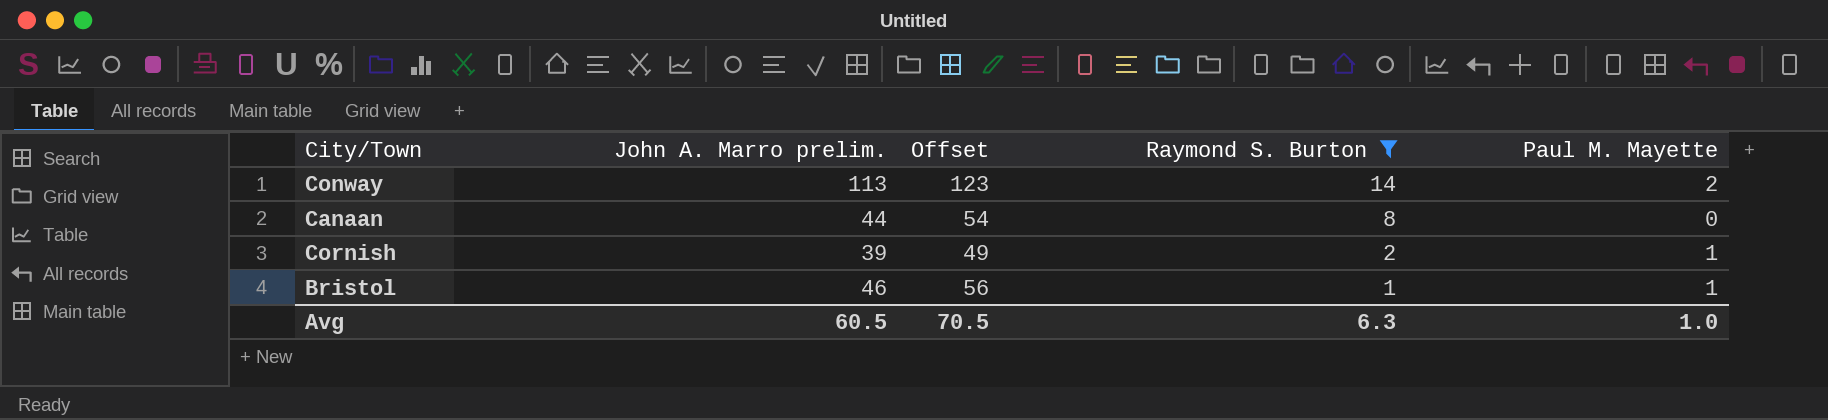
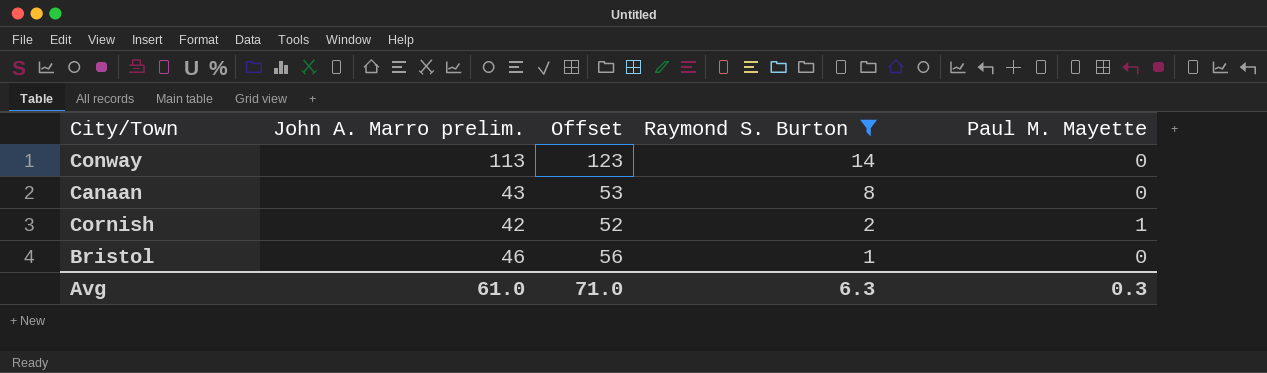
Conway | Paul M. Mayette: 2 -> 0
Canaan | John A. Marro prelim.: 44 -> 43
Canaan | Offset: 54 -> 53
Cornish | John A. Marro prelim.: 39 -> 42
Cornish | Offset: 49 -> 52
Bristol | Paul M. Mayette: 1 -> 0
Avg | John A. Marro prelim.: 60.5 -> 61.0
Avg | Offset: 70.5 -> 71.0
Avg | Paul M. Mayette: 1.0 -> 0.3

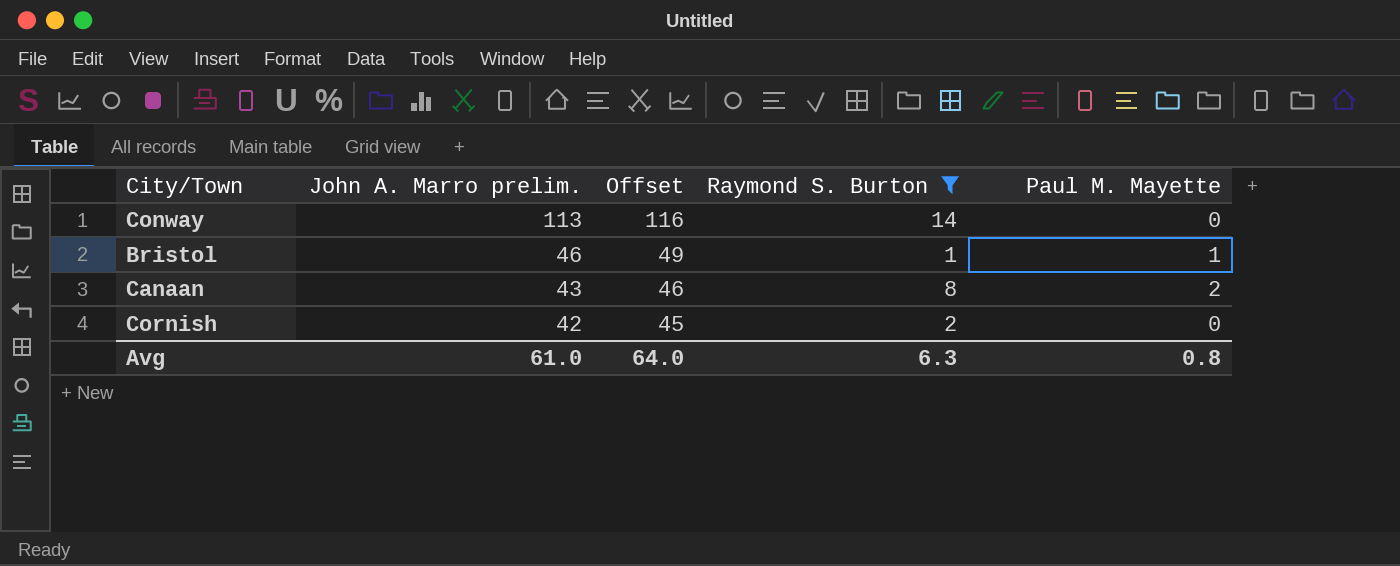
row order: Raymond S. Burton descending -> John A. Marro prelim. descending
column Offset | formula: [John A. Marro prelim.] + 10 -> [John A. Marro prelim.] + 3
Bristol | Paul M. Mayette: 0 -> 1
Canaan | Paul M. Mayette: 0 -> 2
Cornish | Paul M. Mayette: 1 -> 0
Avg | Offset: 71.0 -> 64.0
Avg | Paul M. Mayette: 0.3 -> 0.8

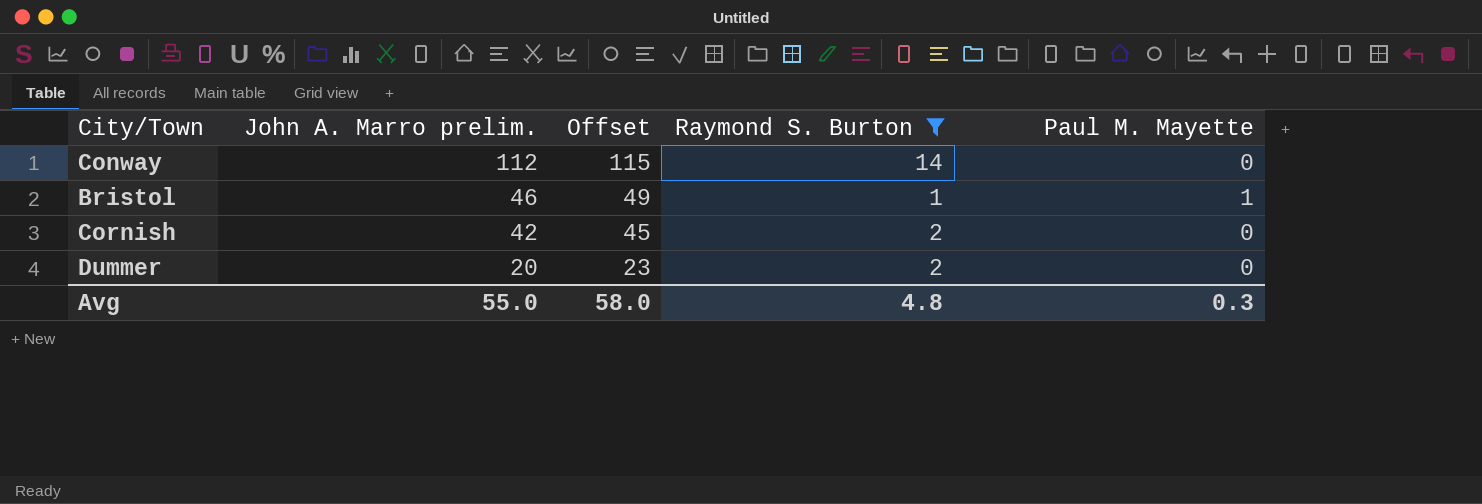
row Canaan: 43 | 46 | 8 | 2 -> none
Conway | John A. Marro prelim.: 113 -> 112
Conway | Offset: 116 -> 115
row Dummer: none -> 20 | 23 | 2 | 0
Avg | John A. Marro prelim.: 61.0 -> 55.0
Avg | Offset: 64.0 -> 58.0
Avg | Raymond S. Burton: 6.3 -> 4.8
Avg | Paul M. Mayette: 0.8 -> 0.3

